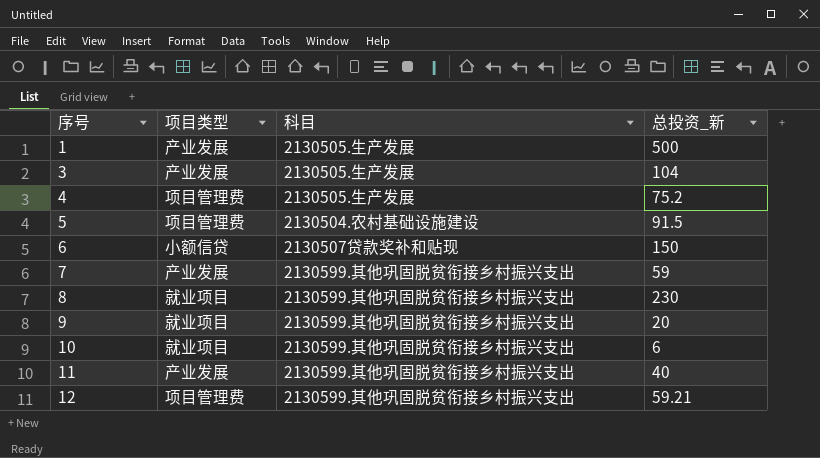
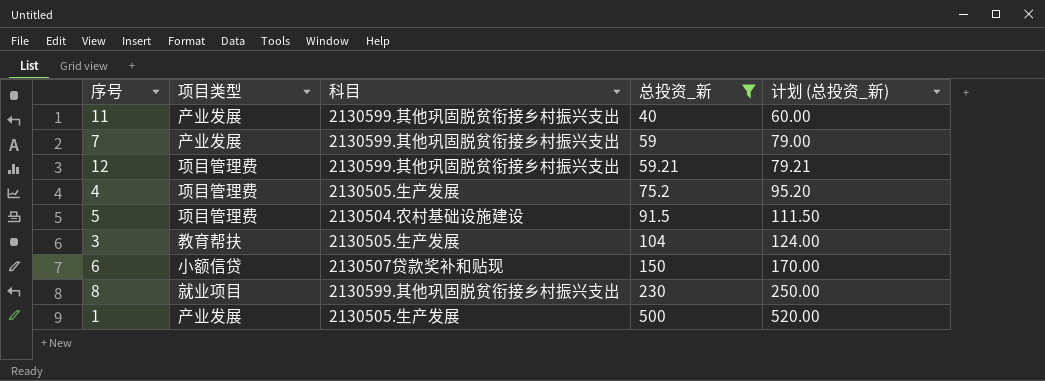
filter: none -> 总投资_新 >= 40
row order: 序号 ascending -> 总投资_新 ascending
column 计划 (总投资_新) | formula: none -> [总投资_新] + 20
3 | 项目类型: 产业发展 -> 教育帮扶

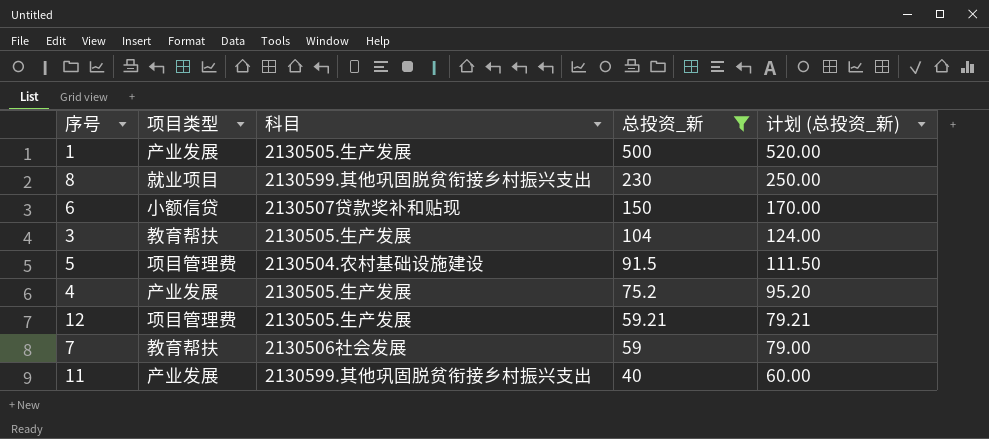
row order: 总投资_新 ascending -> 总投资_新 descending
4 | 项目类型: 项目管理费 -> 产业发展
12 | 科目: 2130599.其他巩固脱贫衔接乡村振兴支出 -> 2130505.生产发展
7 | 项目类型: 产业发展 -> 教育帮扶
7 | 科目: 2130599.其他巩固脱贫衔接乡村振兴支出 -> 2130506社会发展

